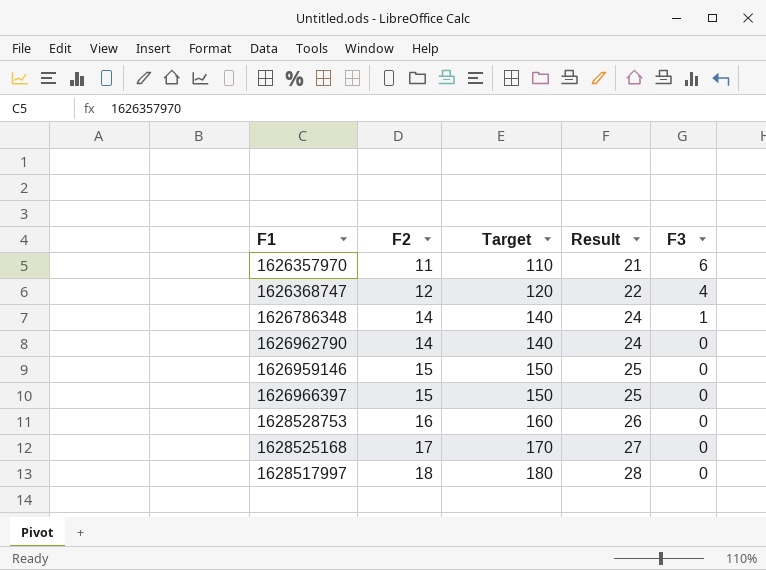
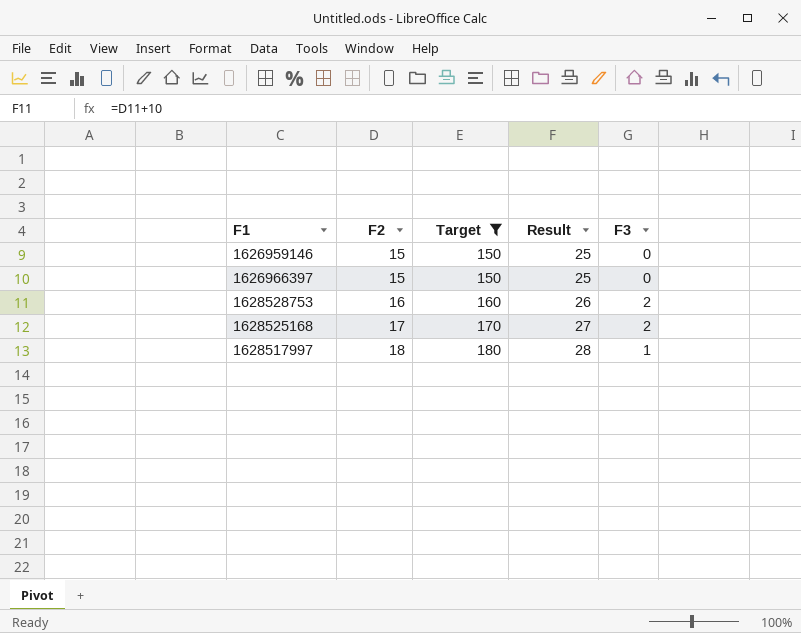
filter: none -> Target >= 150
1628528753 | F3: 0 -> 2
1628525168 | F3: 0 -> 2
1628517997 | F3: 0 -> 1

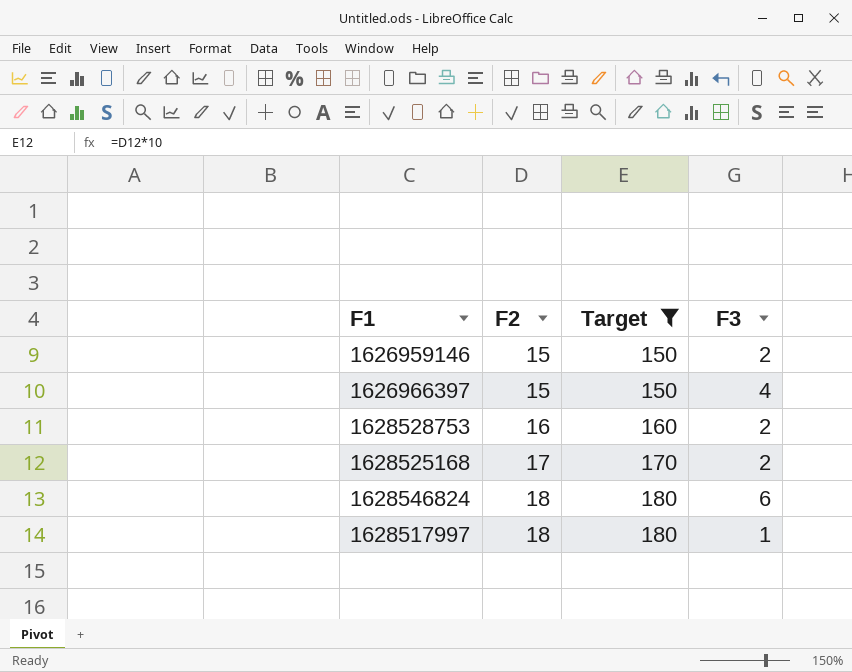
column Result | formula: [F2] + 10 -> none
1626959146 | F3: 0 -> 2
1626966397 | F3: 0 -> 4
row 1628546824: none -> 18 | 180 | 6

